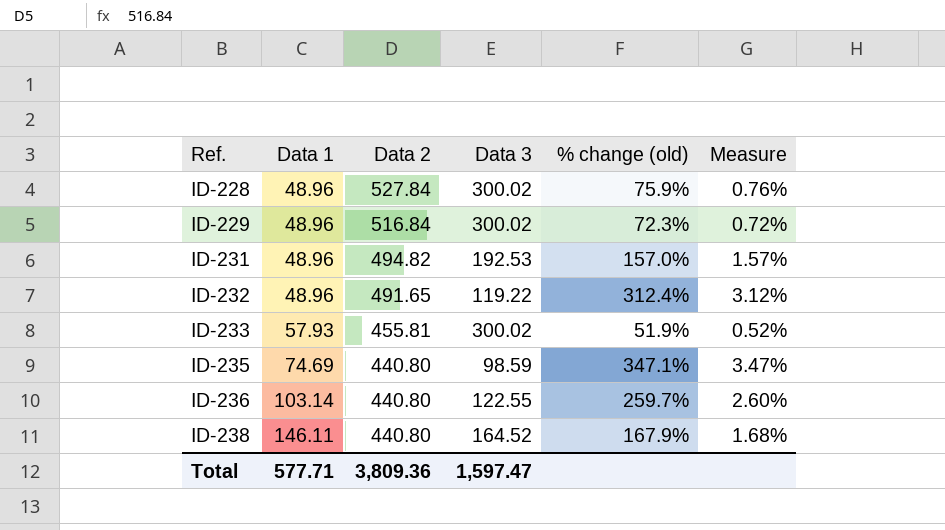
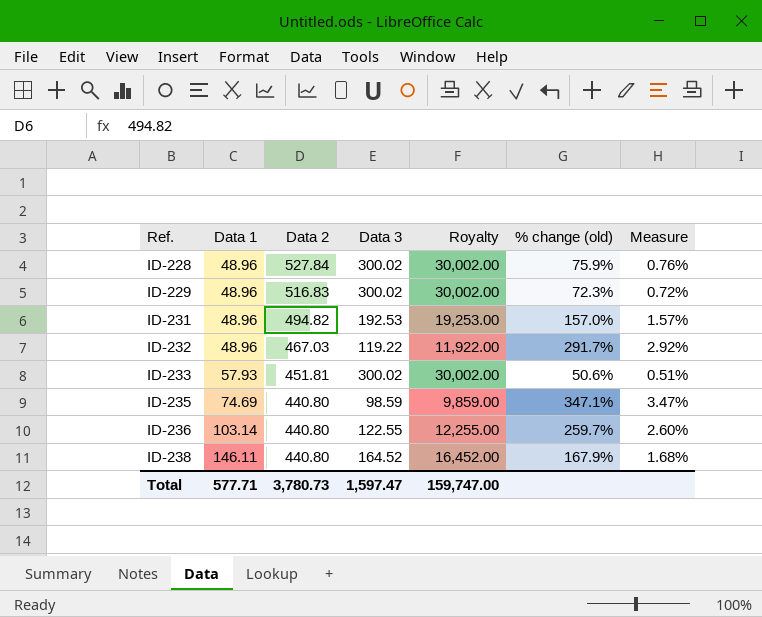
column Royalty | formula: none -> [Data 3] * 100
ID-229 | Data 2: 516.84 -> 516.83
ID-232 | Data 2: 491.65 -> 467.03
ID-232 | % change (old): 312.4% -> 291.7%
ID-232 | Measure: 3.12% -> 2.92%
ID-233 | Data 2: 455.81 -> 451.81
ID-233 | % change (old): 51.9% -> 50.6%
ID-233 | Measure: 0.52% -> 0.51%
Total | Data 2: 3,809.36 -> 3,780.73

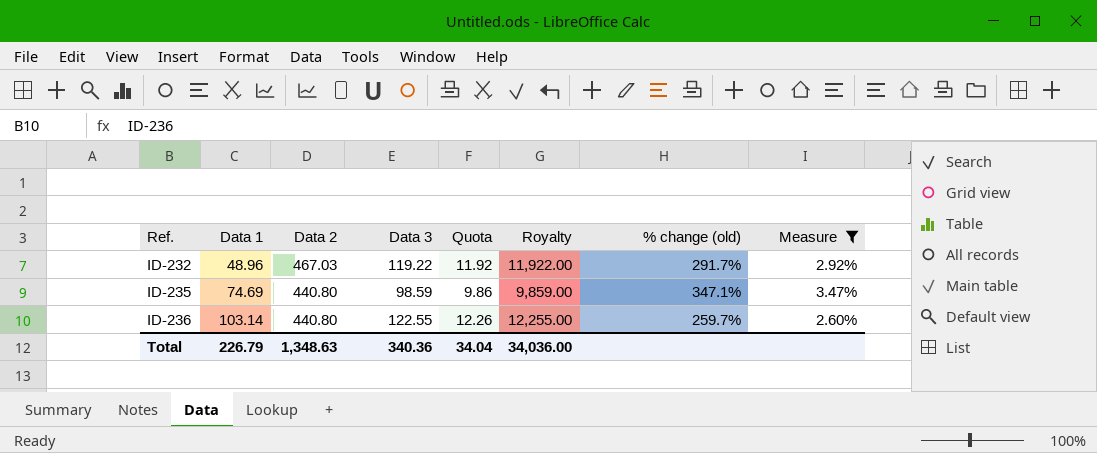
filter: none -> Measure >= 2.60%
column Quota | formula: none -> [Data 3] * 0.1
Total | Data 1: 577.71 -> 226.79
Total | Data 2: 3,780.73 -> 1,348.63
Total | Data 3: 1,597.47 -> 340.36
Total | Royalty: 159,747.00 -> 34,036.00

